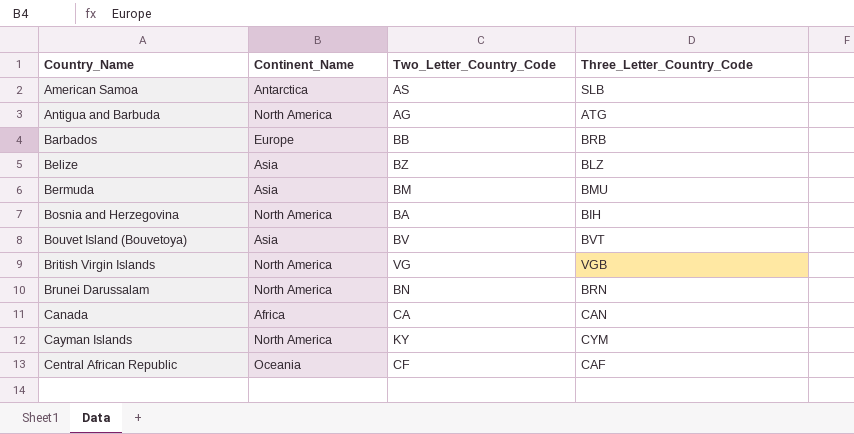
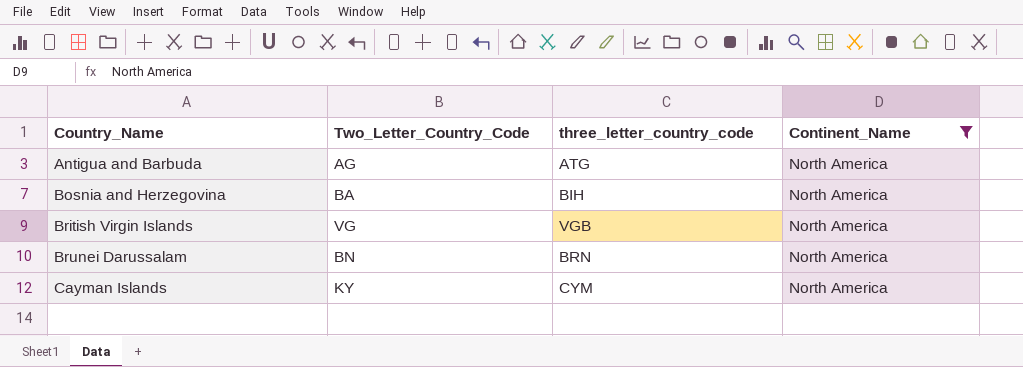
filter: none -> Continent_Name = North America
column name: Three_Letter_Country_Code -> three_letter_country_code
column Continent_Name | position: 2 -> 4

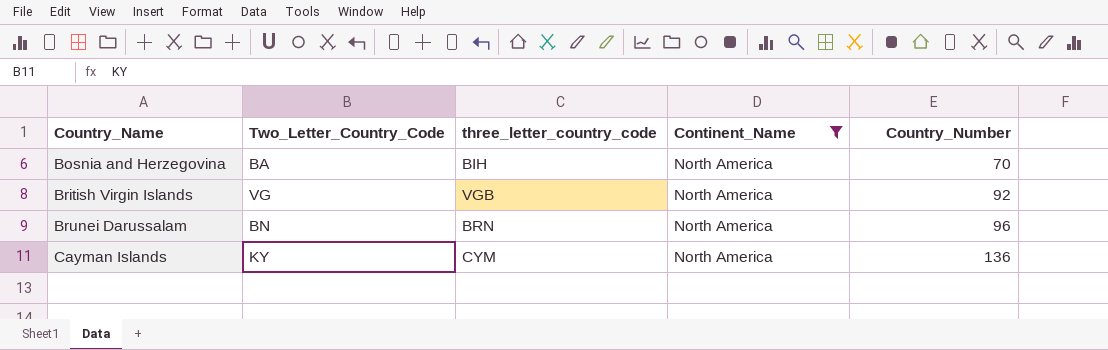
column Country_Number | position: none -> 5
row Antigua and Barbuda: AG | ATG | North America -> none

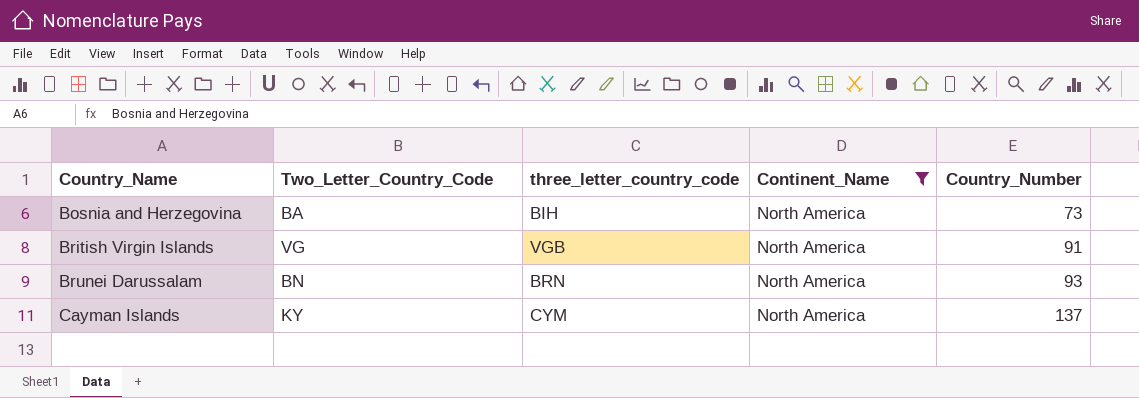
Bosnia and Herzegovina | Country_Number: 70 -> 73
British Virgin Islands | Country_Number: 92 -> 91
Brunei Darussalam | Country_Number: 96 -> 93
Cayman Islands | Country_Number: 136 -> 137

